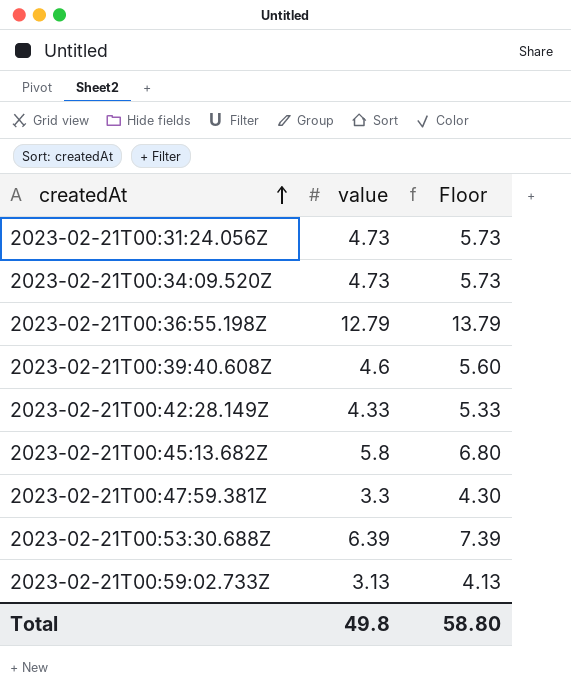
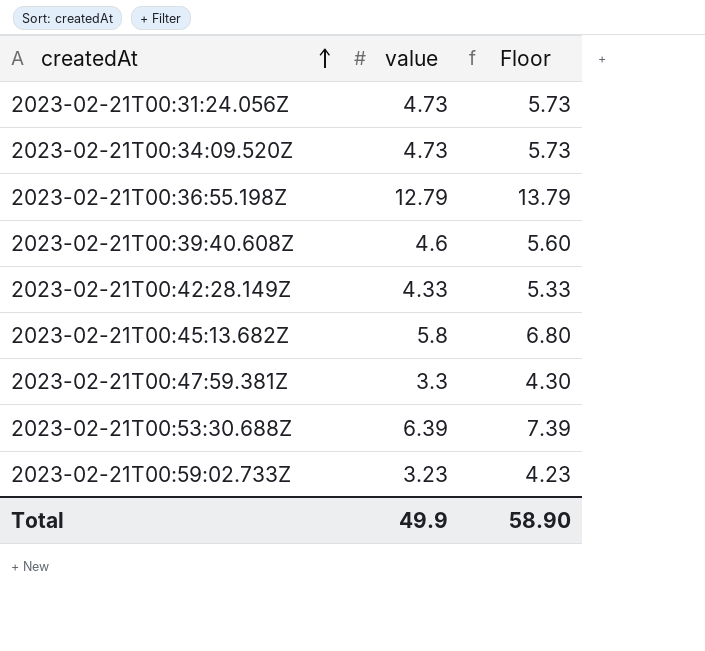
2023-02-21T00:59:02.733Z | value: 3.13 -> 3.23
2023-02-21T00:59:02.733Z | Floor: 4.13 -> 4.23
Total | value: 49.8 -> 49.9
Total | Floor: 58.80 -> 58.90

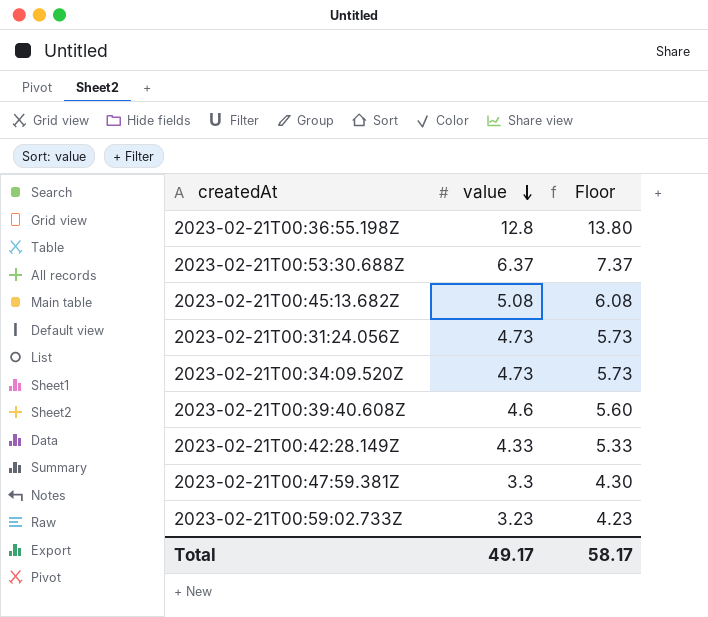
row order: createdAt ascending -> value descending
2023-02-21T00:36:55.198Z | value: 12.79 -> 12.8
2023-02-21T00:36:55.198Z | Floor: 13.79 -> 13.80
2023-02-21T00:53:30.688Z | value: 6.39 -> 6.37
2023-02-21T00:53:30.688Z | Floor: 7.39 -> 7.37
2023-02-21T00:45:13.682Z | value: 5.8 -> 5.08
2023-02-21T00:45:13.682Z | Floor: 6.80 -> 6.08
Total | value: 49.9 -> 49.17
Total | Floor: 58.90 -> 58.17

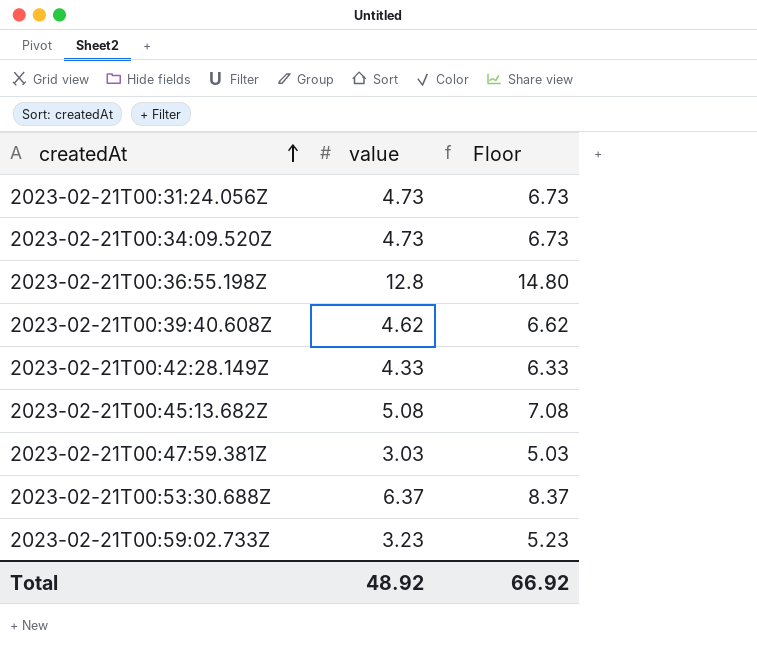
row order: value descending -> createdAt ascending
column Floor | formula: [value] + 1 -> [value] + 2
2023-02-21T00:39:40.608Z | value: 4.6 -> 4.62
2023-02-21T00:47:59.381Z | value: 3.3 -> 3.03
Total | value: 49.17 -> 48.92
Total | Floor: 58.17 -> 66.92

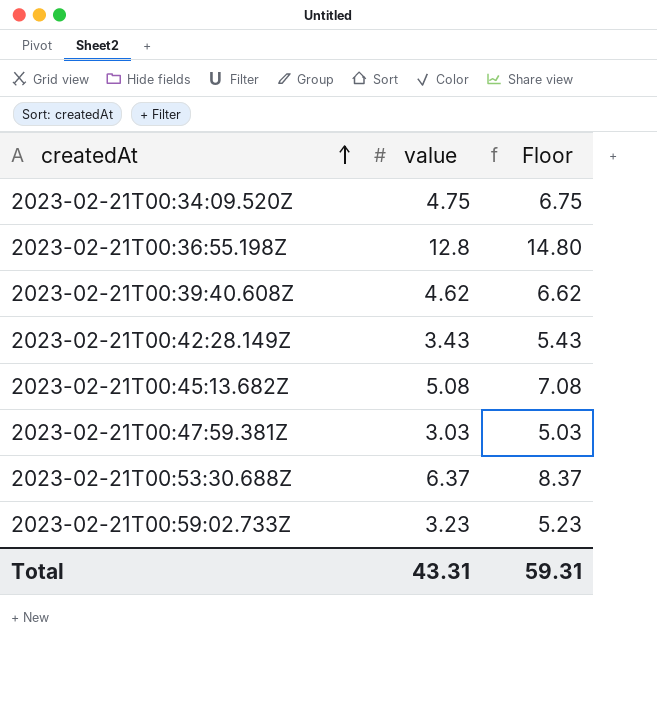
row 2023-02-21T00:31:24.056Z: 4.73 | 6.73 -> none
2023-02-21T00:34:09.520Z | value: 4.73 -> 4.75
2023-02-21T00:34:09.520Z | Floor: 6.73 -> 6.75
2023-02-21T00:42:28.149Z | value: 4.33 -> 3.43
2023-02-21T00:42:28.149Z | Floor: 6.33 -> 5.43
Total | value: 48.92 -> 43.31
Total | Floor: 66.92 -> 59.31

